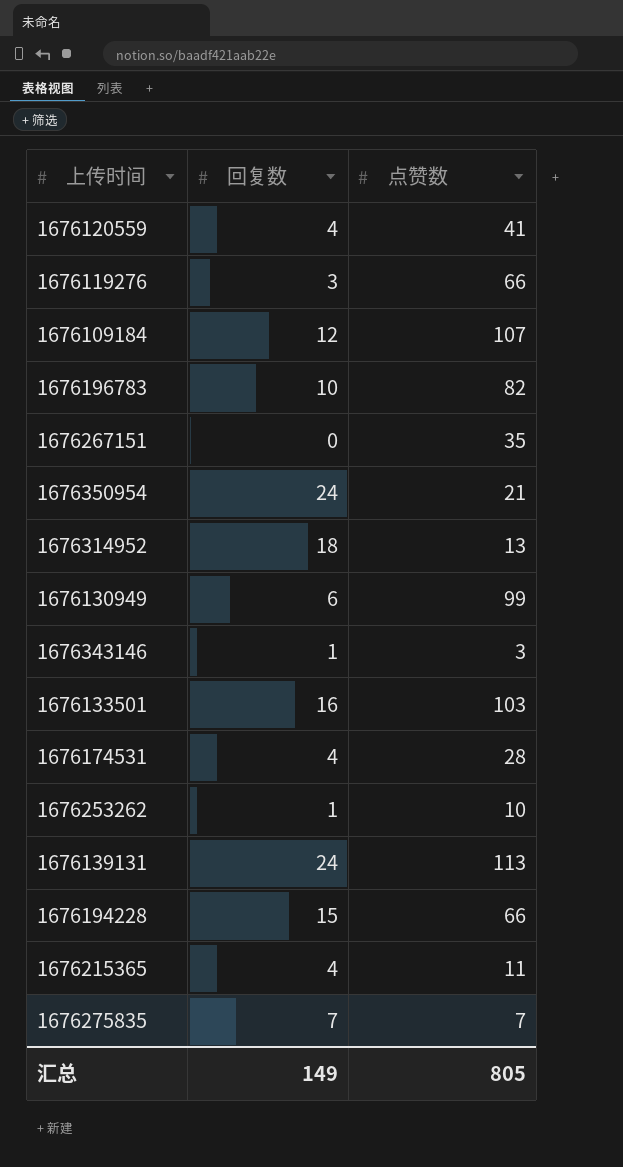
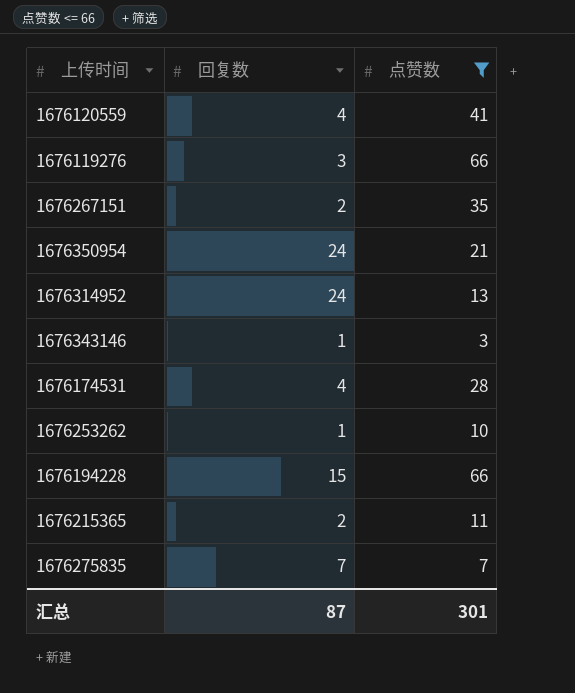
filter: none -> 点赞数 <= 66
1676267151 | 回复数: 0 -> 2
1676314952 | 回复数: 18 -> 24
1676215365 | 回复数: 4 -> 2
汇总 | 回复数: 149 -> 87
汇总 | 点赞数: 805 -> 301

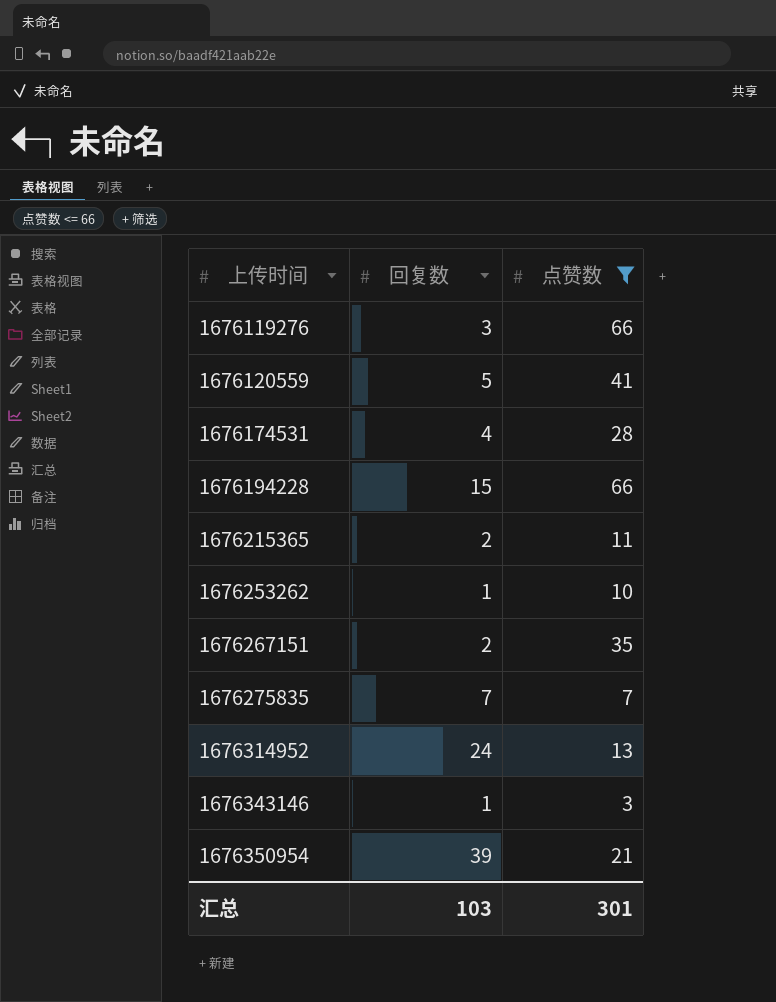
row order: none -> 上传时间 ascending
1676120559 | 回复数: 4 -> 5
1676350954 | 回复数: 24 -> 39
汇总 | 回复数: 87 -> 103

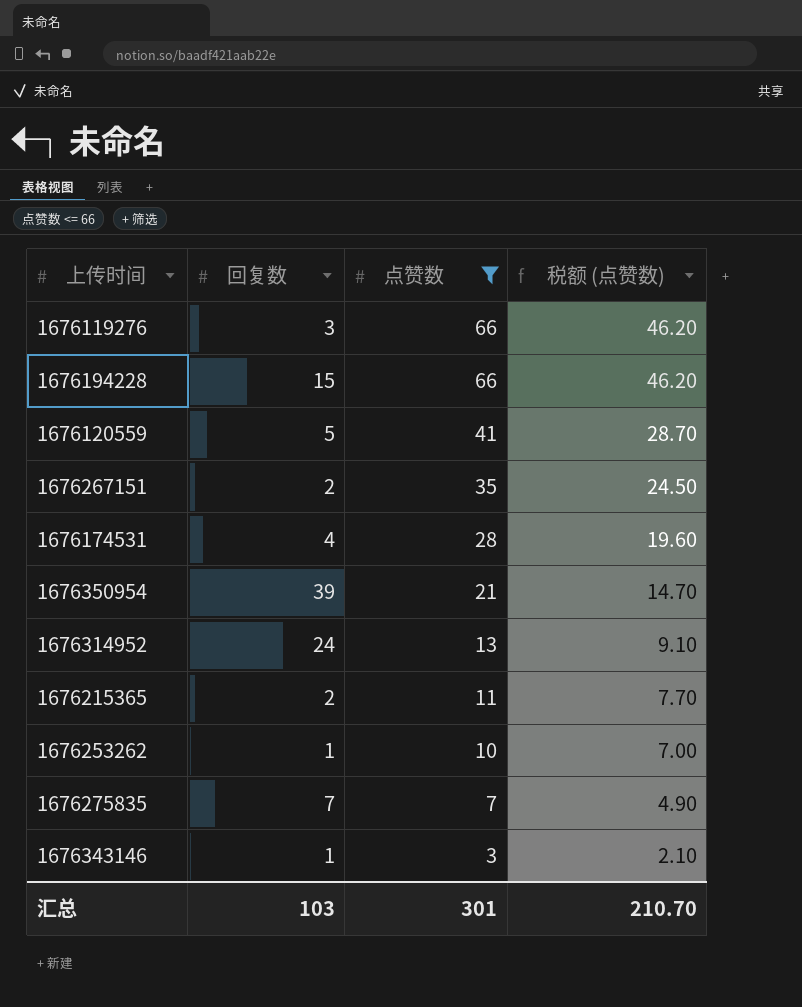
row order: 上传时间 ascending -> 点赞数 descending
column 税额 (点赞数) | formula: none -> [点赞数] * 0.7

